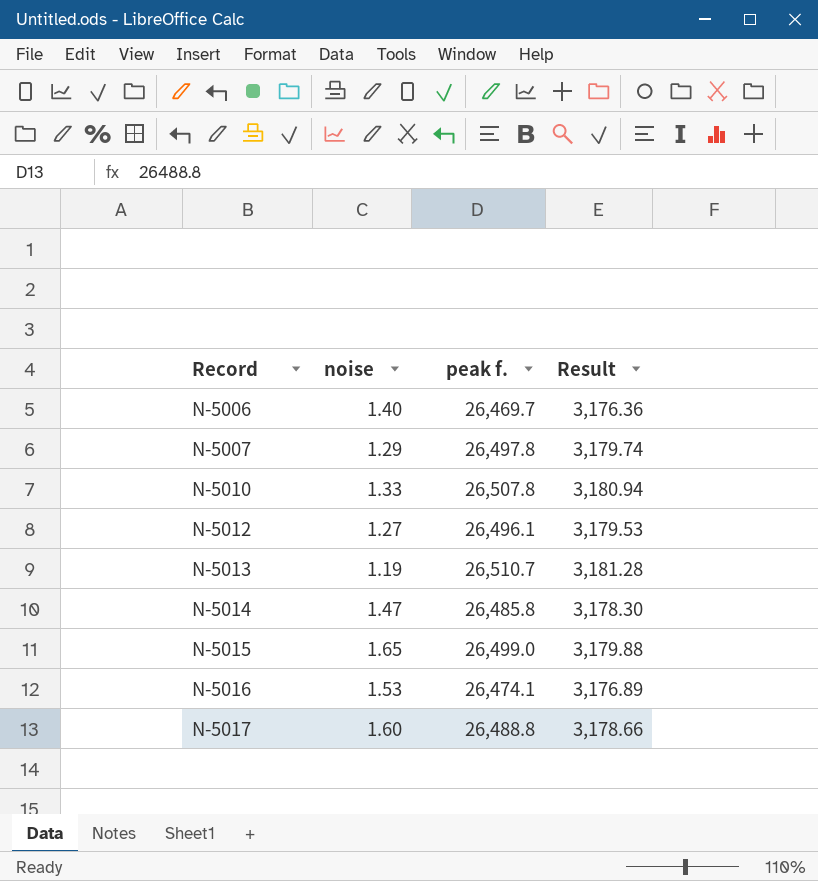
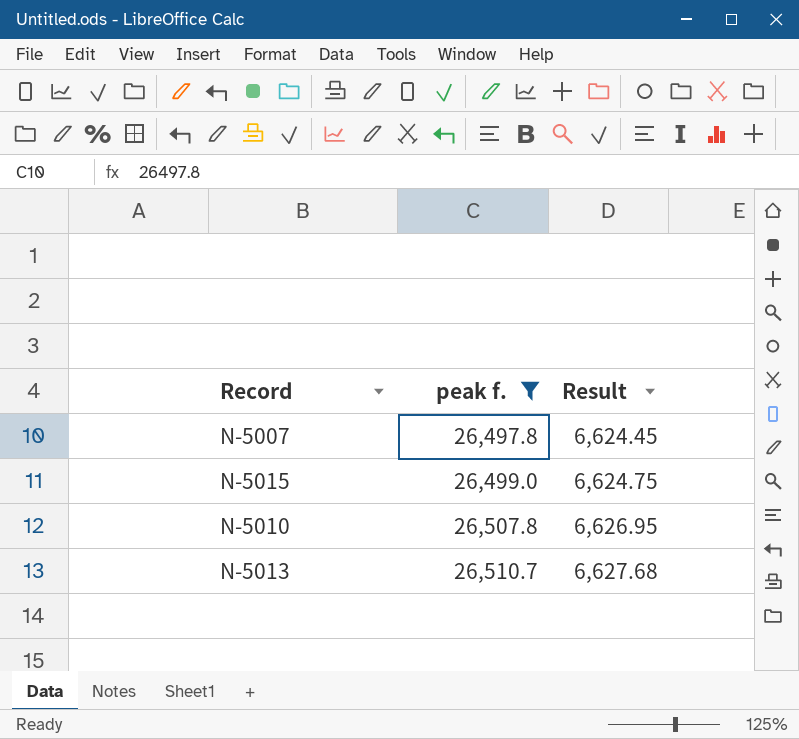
filter: none -> peak f. >= 26,497.8
row order: Record ascending -> peak f. ascending
column noise | position: 2 -> none
column Result | formula: [peak f.] * 0.12 -> [peak f.] * 0.25

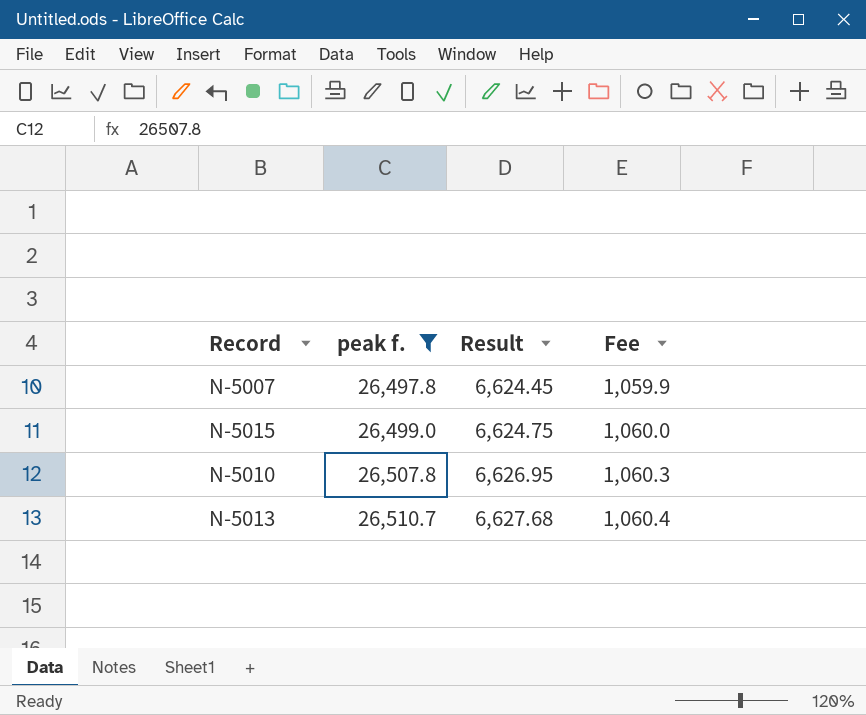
column Fee | formula: none -> [peak f.] * 0.04

